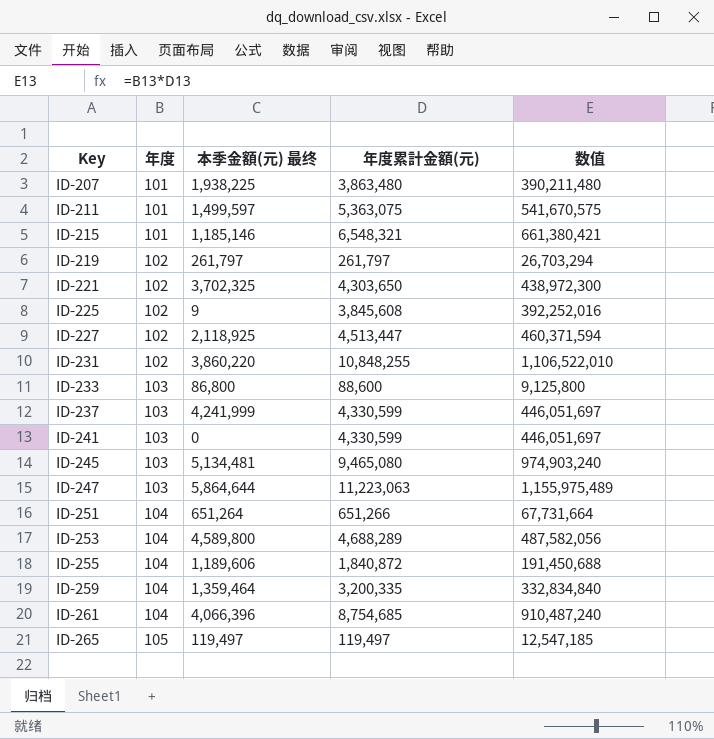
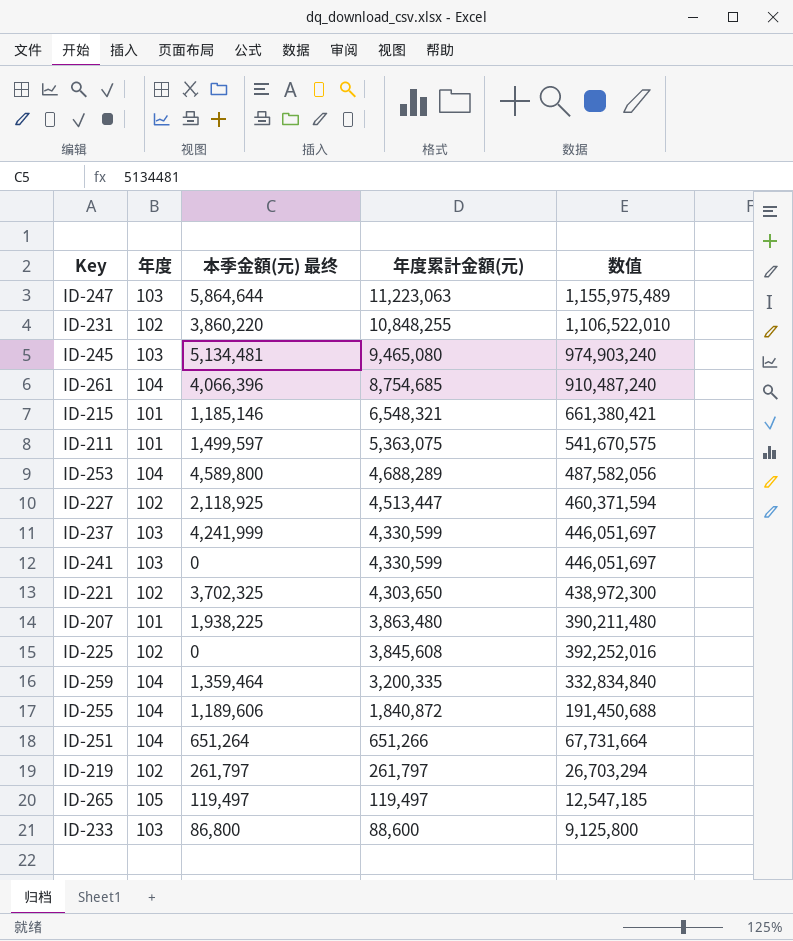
row order: Key ascending -> 年度累計金額(元) descending
ID-225 | 本季金額(元) 最终: 9 -> 0

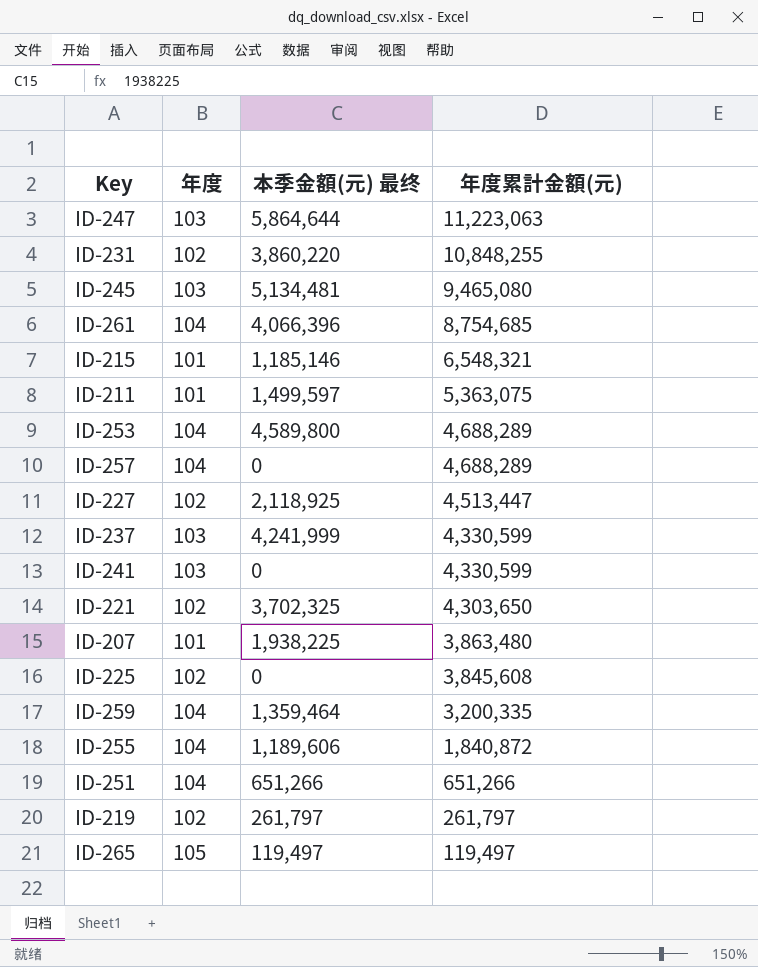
column 数值 | formula: [年度] * [年度累計金額(元)] -> none
row ID-233: 103 | 86,800 | 88,600 | 9,125,800 -> none
row ID-257: none -> 104 | 0 | 4,688,289
ID-251 | 本季金額(元) 最终: 651,264 -> 651,266

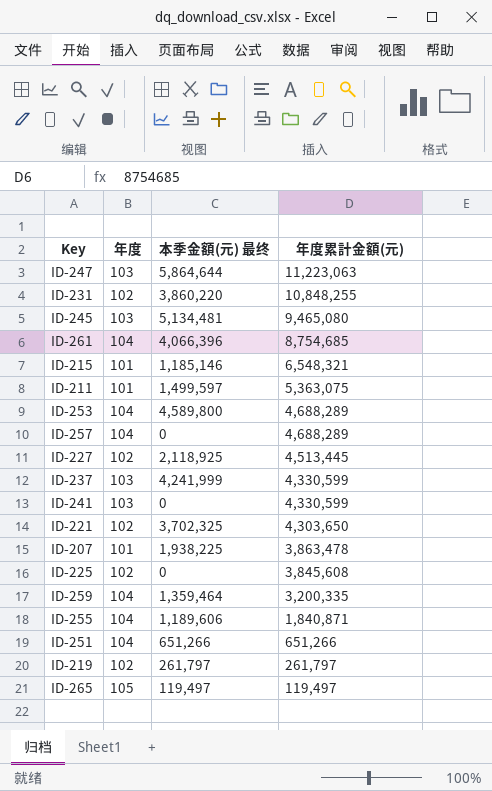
ID-227 | 年度累計金額(元): 4,513,447 -> 4,513,445
ID-207 | 年度累計金額(元): 3,863,480 -> 3,863,478
ID-255 | 年度累計金額(元): 1,840,872 -> 1,840,871

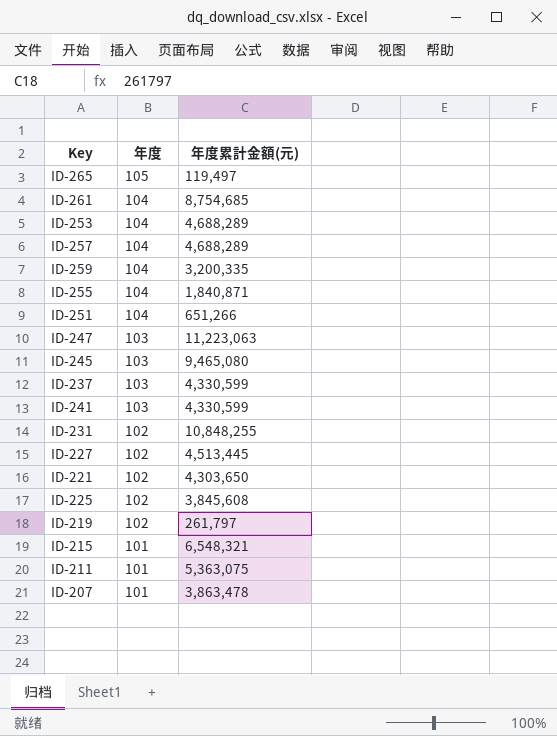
row order: 年度累計金額(元) descending -> 年度 descending
column 本季金額(元) 最终 | position: 3 -> none

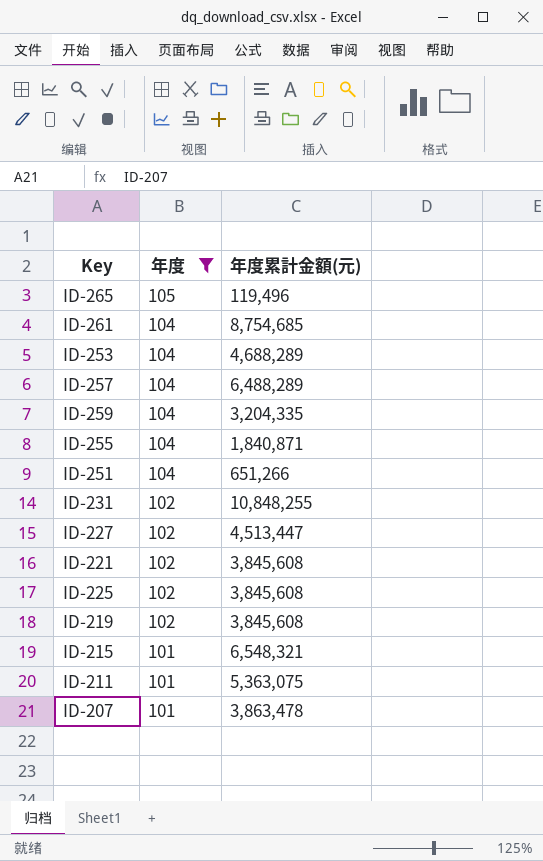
filter: none -> 年度 != 103
ID-265 | 年度累計金額(元): 119,497 -> 119,496
ID-257 | 年度累計金額(元): 4,688,289 -> 6,488,289
ID-259 | 年度累計金額(元): 3,200,335 -> 3,204,335
ID-227 | 年度累計金額(元): 4,513,445 -> 4,513,447
ID-221 | 年度累計金額(元): 4,303,650 -> 3,845,608
ID-219 | 年度累計金額(元): 261,797 -> 3,845,608

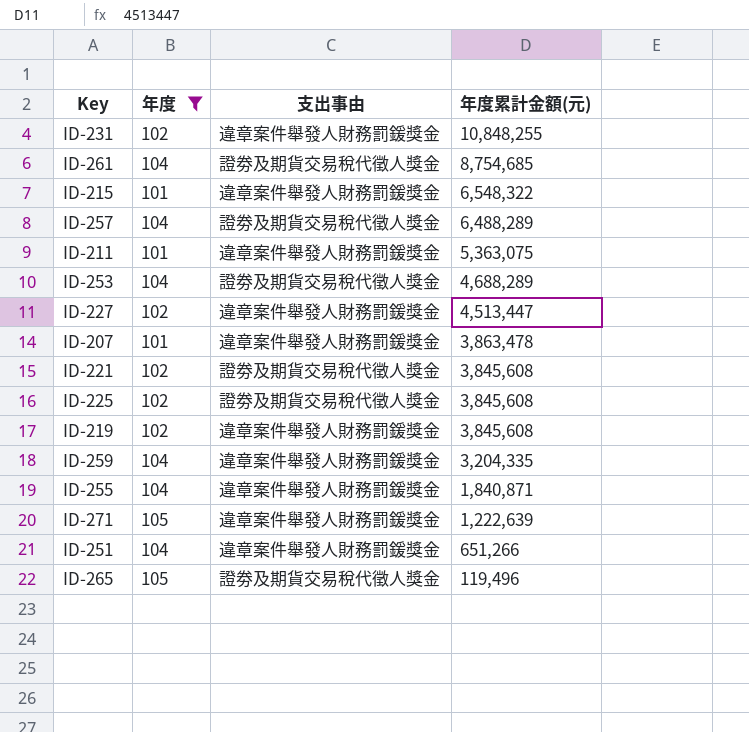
row order: 年度 descending -> 年度累計金額(元) descending
column 支出事由 | position: none -> 3
ID-215 | 年度累計金額(元): 6,548,321 -> 6,548,322
row ID-271: none -> 105 | 違章案件舉發人財務罰鍰獎金 | 1,222,639

